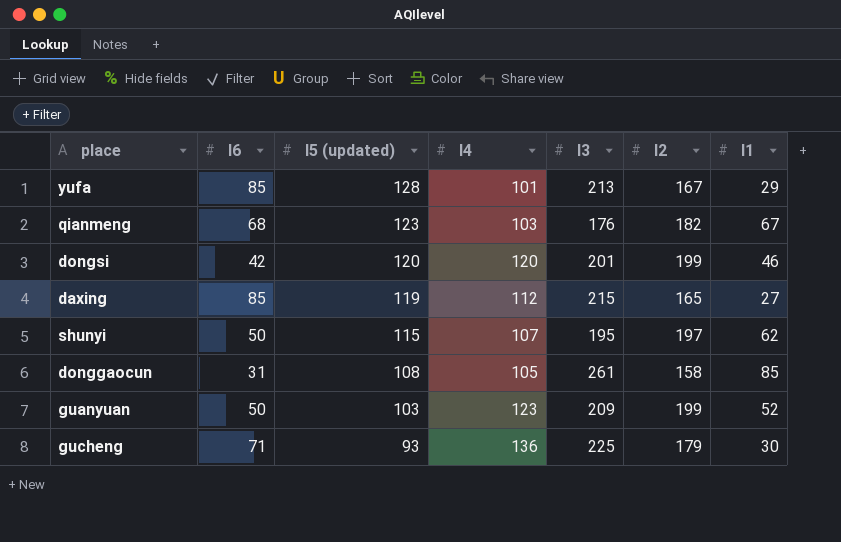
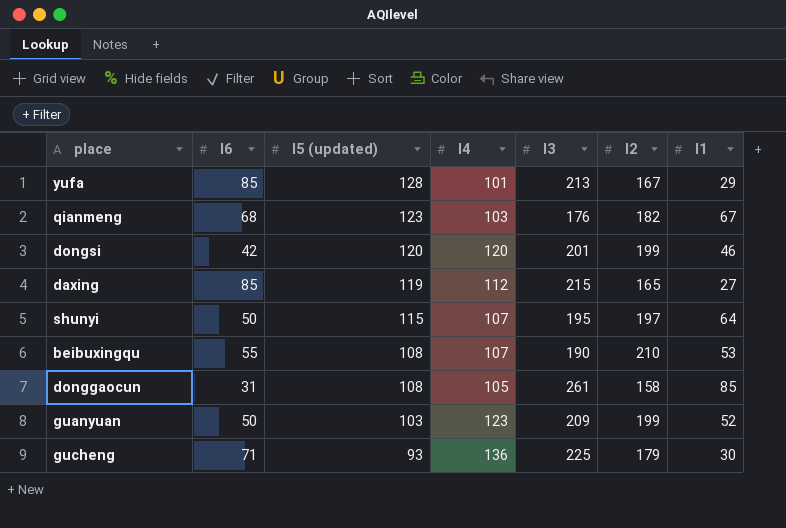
shunyi | l1: 62 -> 64
row beibuxingqu: none -> 55 | 108 | 107 | 190 | 210 | 53

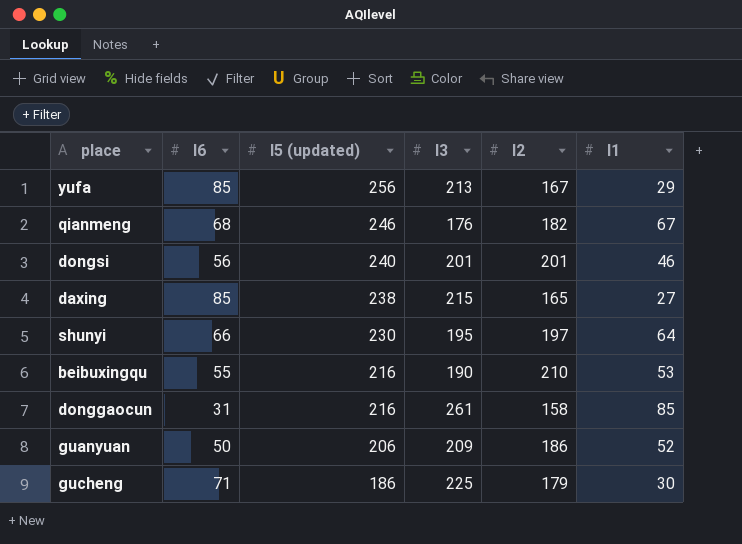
column l4 | position: 4 -> none
yufa | l5 (updated): 128 -> 256
qianmeng | l5 (updated): 123 -> 246
dongsi | l6: 42 -> 56
dongsi | l5 (updated): 120 -> 240
dongsi | l2: 199 -> 201
daxing | l5 (updated): 119 -> 238
shunyi | l6: 50 -> 66
shunyi | l5 (updated): 115 -> 230
beibuxingqu | l5 (updated): 108 -> 216
donggaocun | l5 (updated): 108 -> 216
guanyuan | l5 (updated): 103 -> 206
guanyuan | l2: 199 -> 186
gucheng | l5 (updated): 93 -> 186

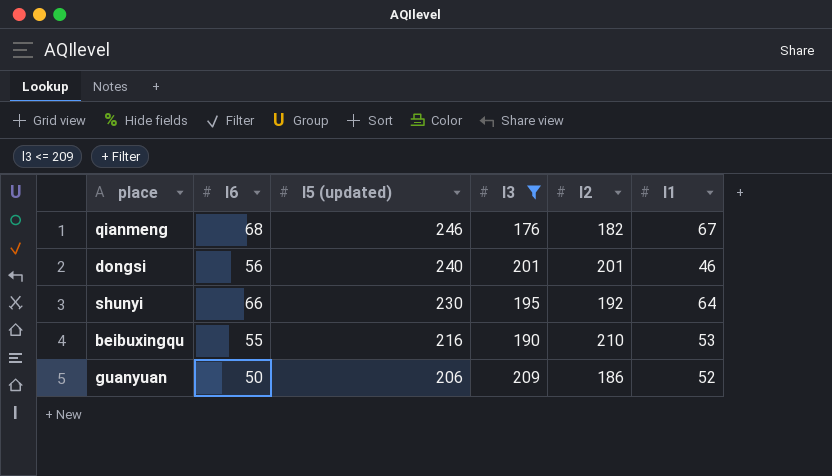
filter: none -> l3 <= 209
shunyi | l2: 197 -> 192

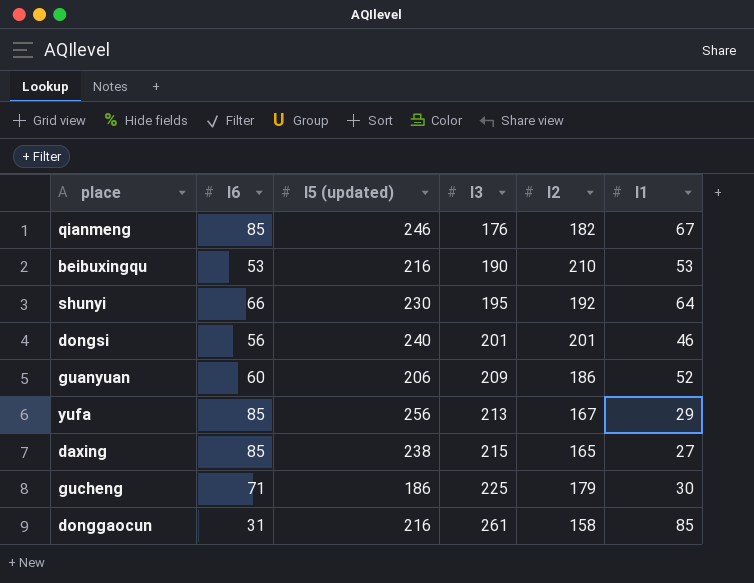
filter: l3 <= 209 -> none
row order: l5 (updated) descending -> l3 ascending
qianmeng | l6: 68 -> 85
beibuxingqu | l6: 55 -> 53
guanyuan | l6: 50 -> 60

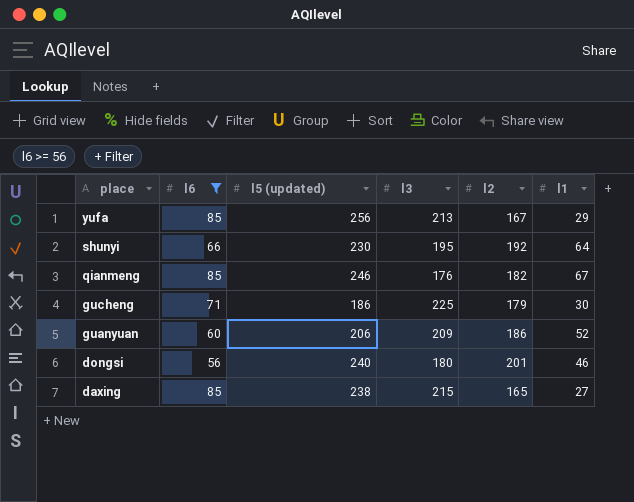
filter: none -> l6 >= 56
row order: l3 ascending -> place descending
dongsi | l3: 201 -> 180

